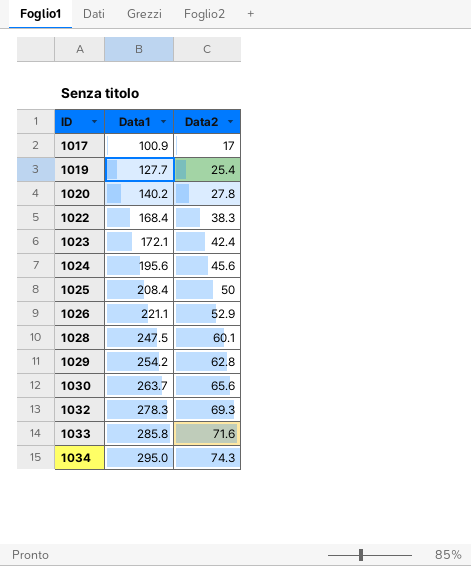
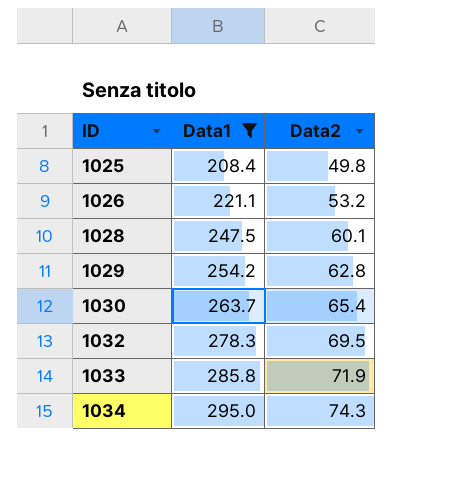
filter: none -> Data1 >= 208.4
1025 | Data2: 50 -> 49.8
1026 | Data2: 52.9 -> 53.2
1030 | Data2: 65.6 -> 65.4
1032 | Data2: 69.3 -> 69.5
1033 | Data2: 71.6 -> 71.9

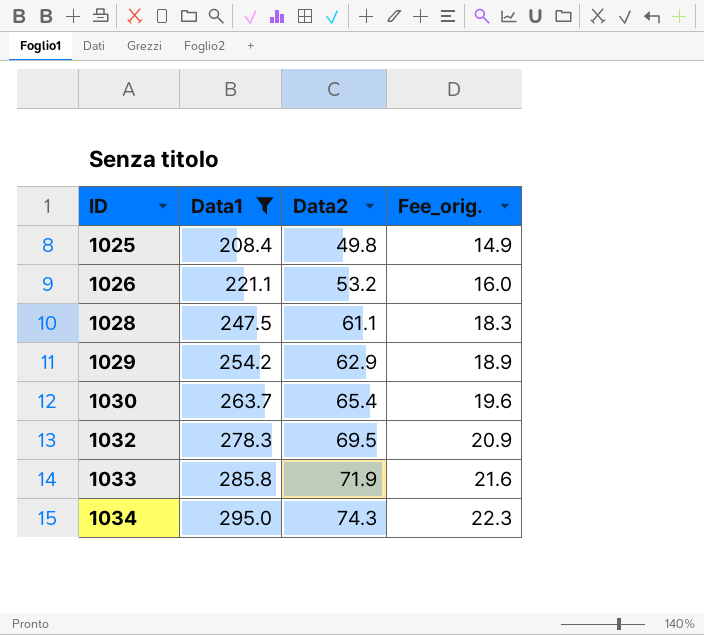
column Fee_orig. | formula: none -> [Data2] * 0.3
1028 | Data2: 60.1 -> 61.1
1029 | Data2: 62.8 -> 62.9

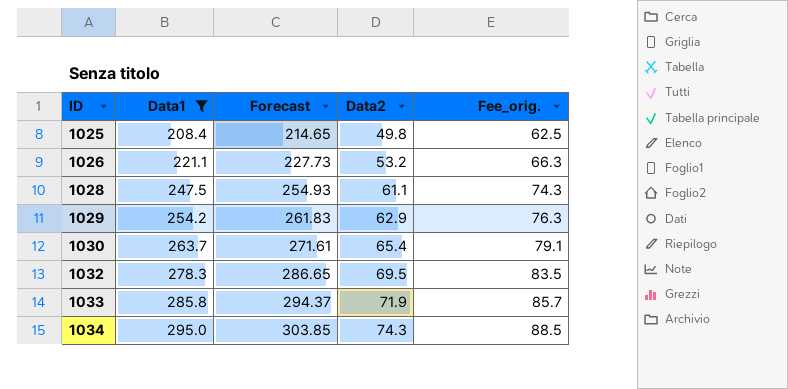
column Forecast | formula: none -> [Data1] * 1.03
column Fee_orig. | formula: [Data2] * 0.3 -> [Data1] * 0.3

